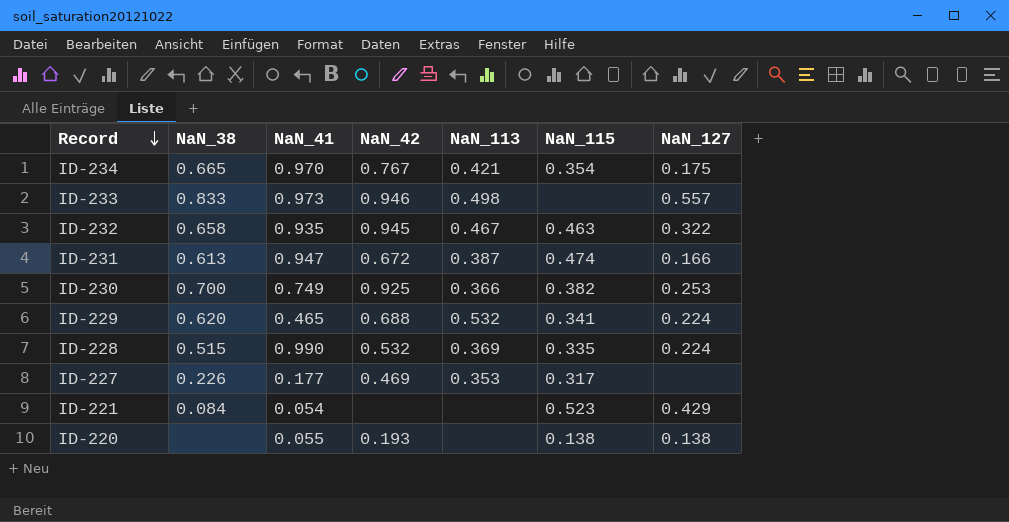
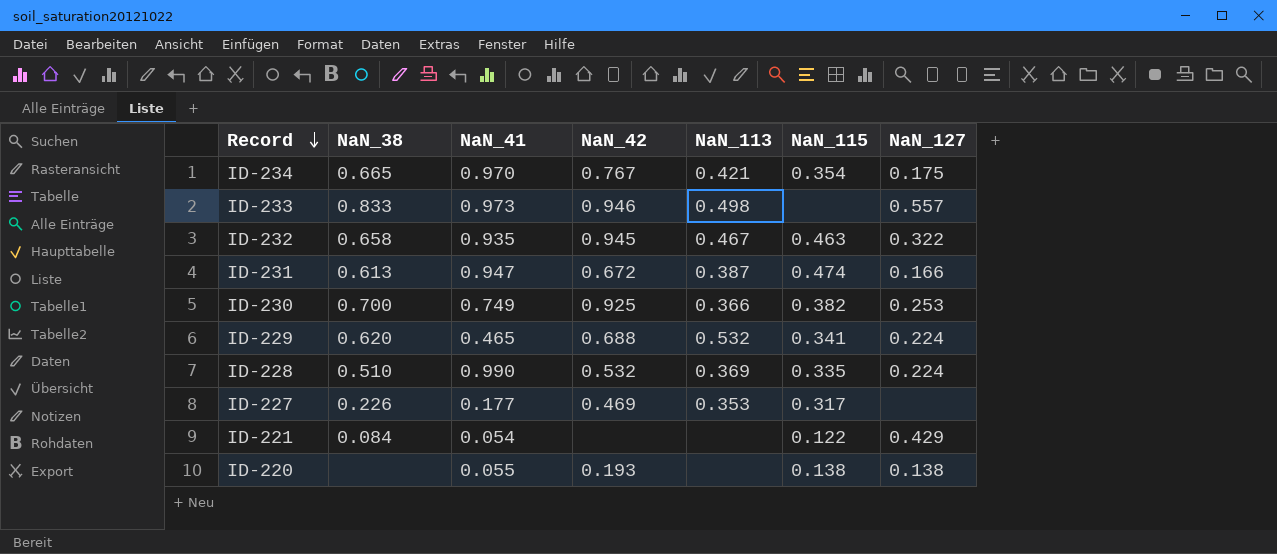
ID-228 | NaN_38: 0.515 -> 0.510
ID-221 | NaN_115: 0.523 -> 0.122

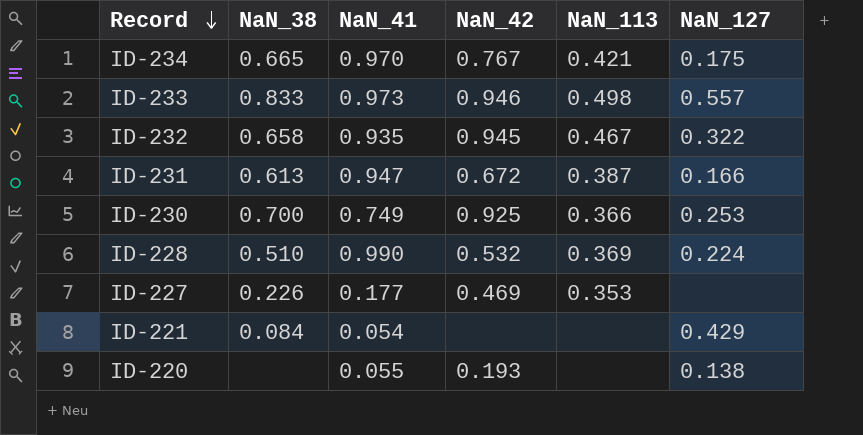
column NaN_115 | position: 6 -> none
row ID-229: 0.620 | 0.465 | 0.688 | 0.532 | 0.341 | 0.224 -> none

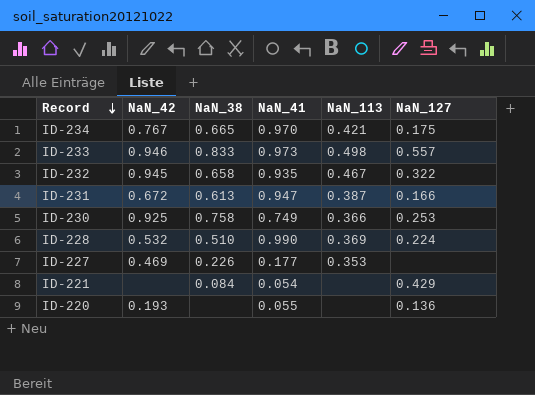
column NaN_42 | position: 4 -> 2
ID-230 | NaN_38: 0.700 -> 0.758
ID-220 | NaN_127: 0.138 -> 0.136

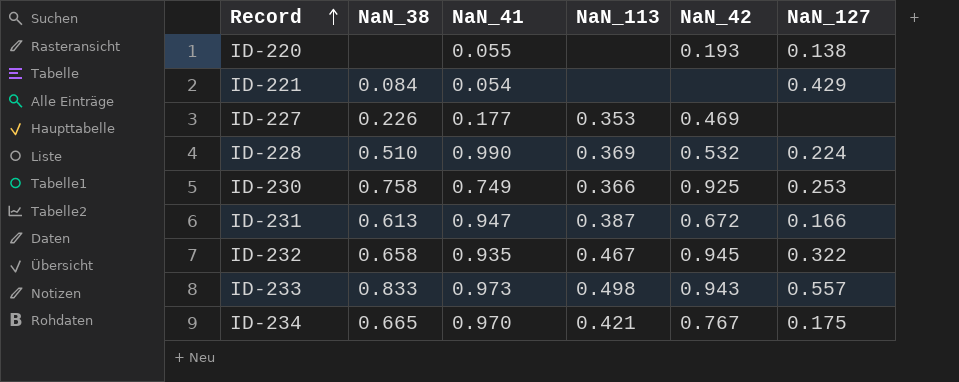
row order: Record descending -> Record ascending
column NaN_42 | position: 2 -> 5
ID-220 | NaN_127: 0.136 -> 0.138
ID-233 | NaN_42: 0.946 -> 0.943

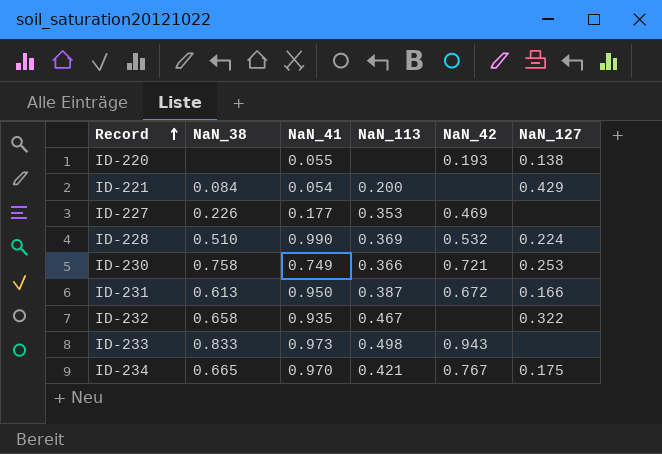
ID-221 | NaN_113: none -> 0.200
ID-230 | NaN_42: 0.925 -> 0.721
ID-231 | NaN_41: 0.947 -> 0.950
ID-232 | NaN_42: 0.945 -> none
ID-233 | NaN_127: 0.557 -> none

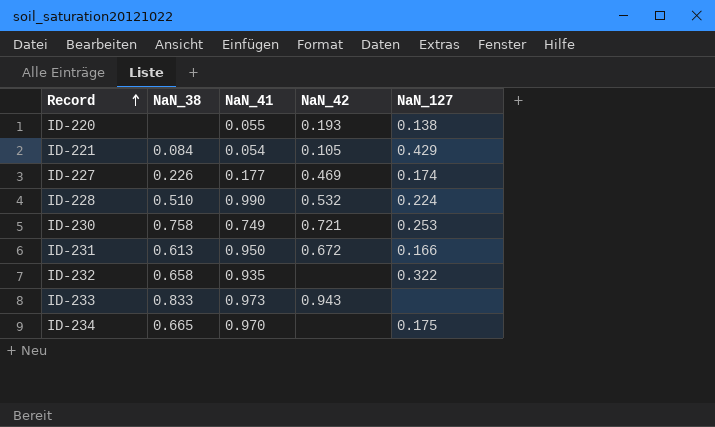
column NaN_113 | position: 4 -> none
ID-221 | NaN_42: none -> 0.105
ID-227 | NaN_127: none -> 0.174
ID-234 | NaN_42: 0.767 -> none

